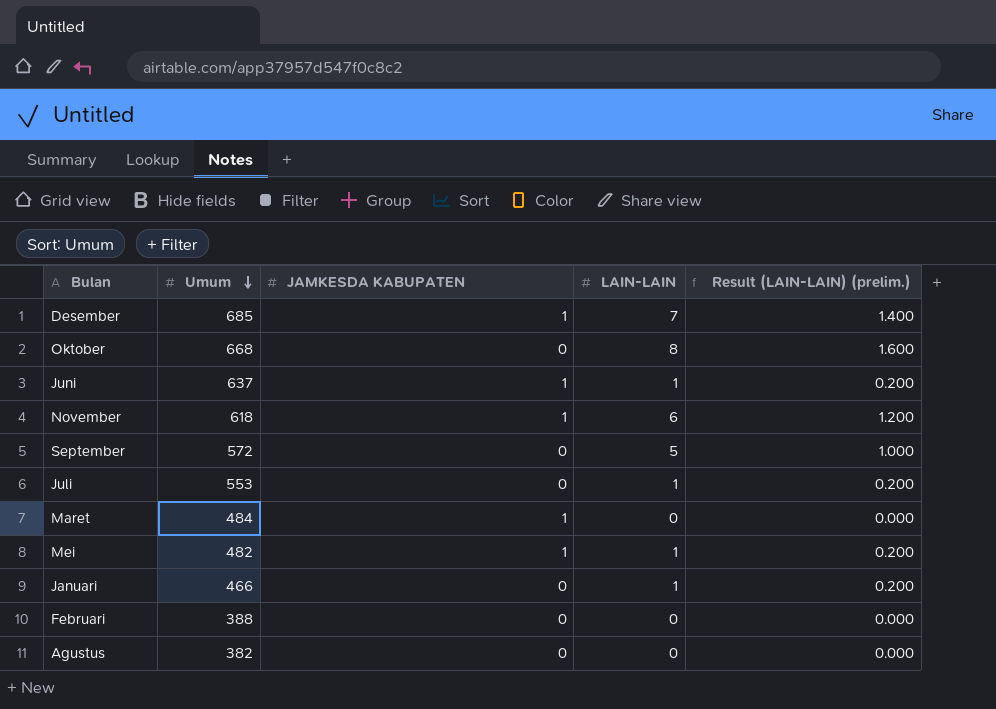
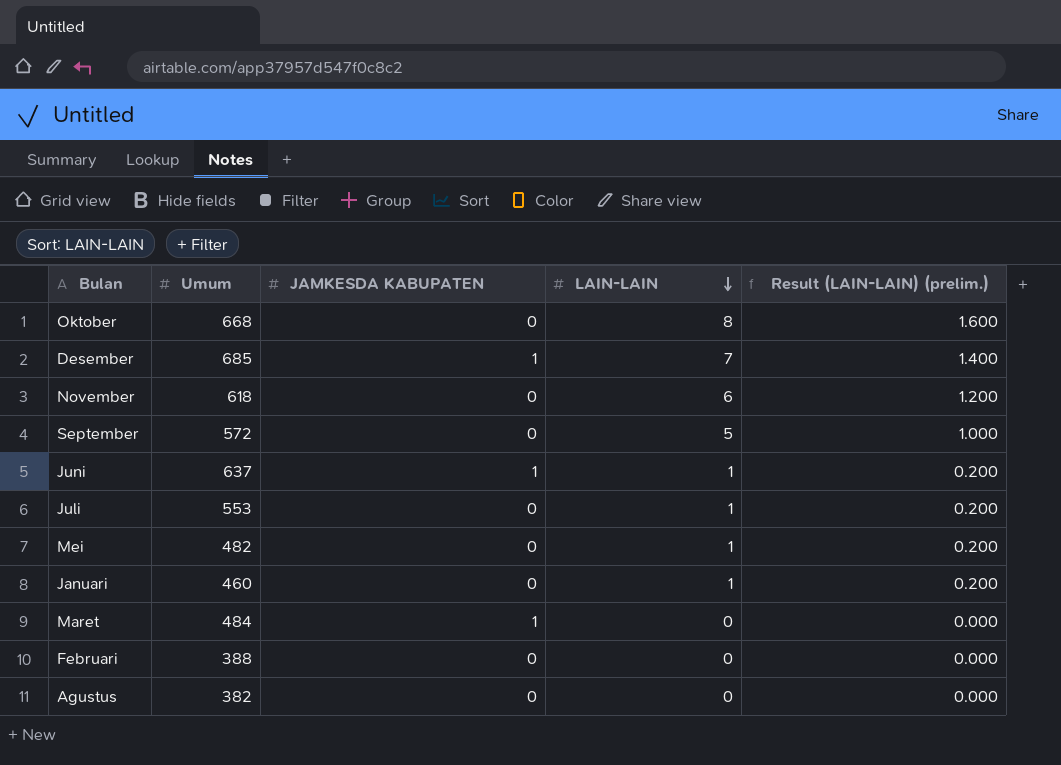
row order: Umum descending -> LAIN-LAIN descending
November | JAMKESDA KABUPATEN: 1 -> 0
Mei | JAMKESDA KABUPATEN: 1 -> 0
Januari | Umum: 466 -> 460

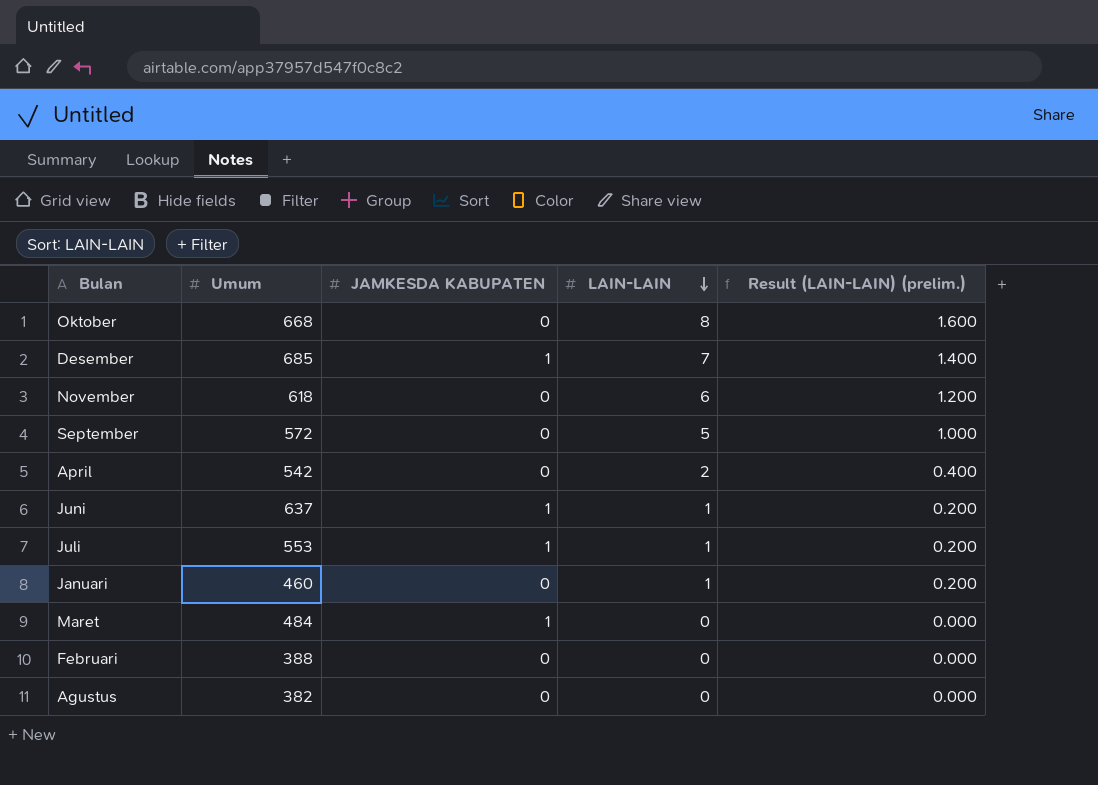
row Mei: 482 | 0 | 1 | 0.200 -> none
row April: none -> 542 | 0 | 2 | 0.400
Juli | JAMKESDA KABUPATEN: 0 -> 1

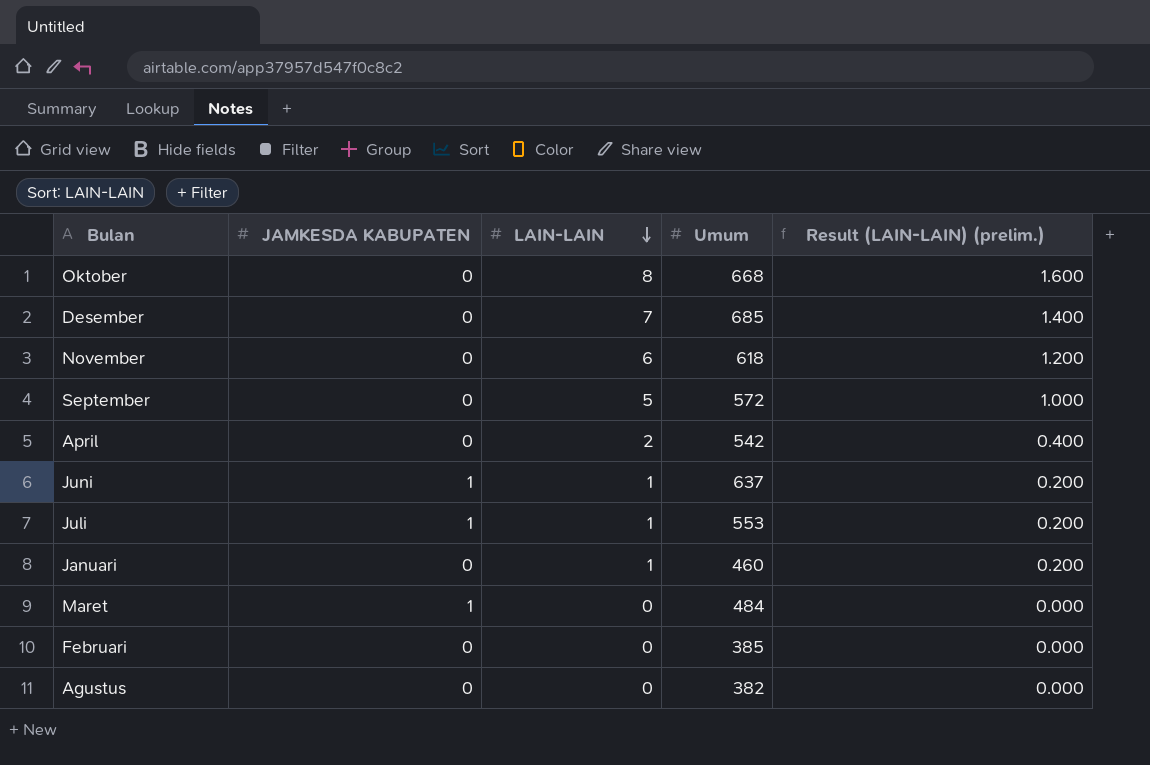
column Umum | position: 2 -> 4
Desember | JAMKESDA KABUPATEN: 1 -> 0
Februari | Umum: 388 -> 385

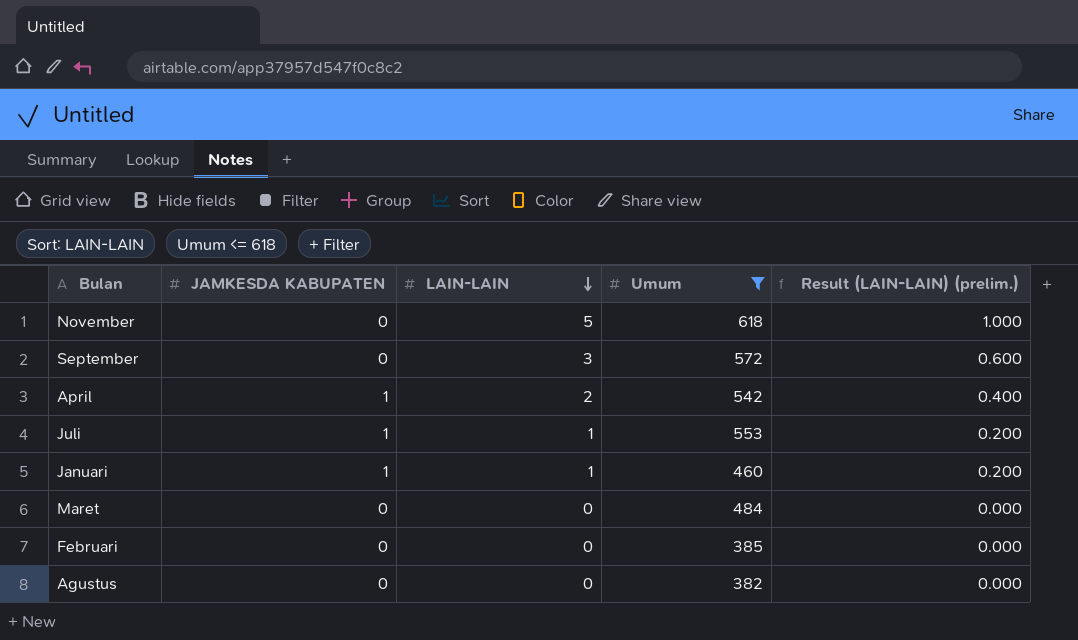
filter: none -> Umum <= 618
November | LAIN-LAIN: 6 -> 5
November | Result (LAIN-LAIN) (prelim.): 1.200 -> 1.000
September | LAIN-LAIN: 5 -> 3
September | Result (LAIN-LAIN) (prelim.): 1.000 -> 0.600
April | JAMKESDA KABUPATEN: 0 -> 1
Januari | JAMKESDA KABUPATEN: 0 -> 1
Maret | JAMKESDA KABUPATEN: 1 -> 0

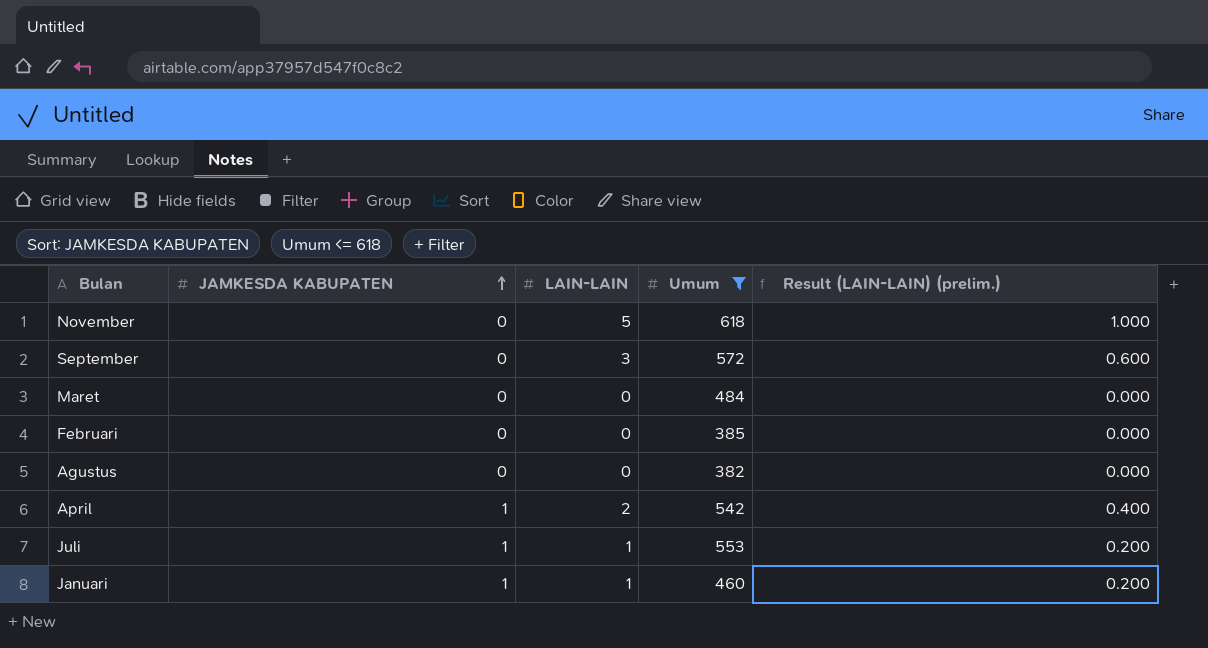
row order: LAIN-LAIN descending -> JAMKESDA KABUPATEN ascending

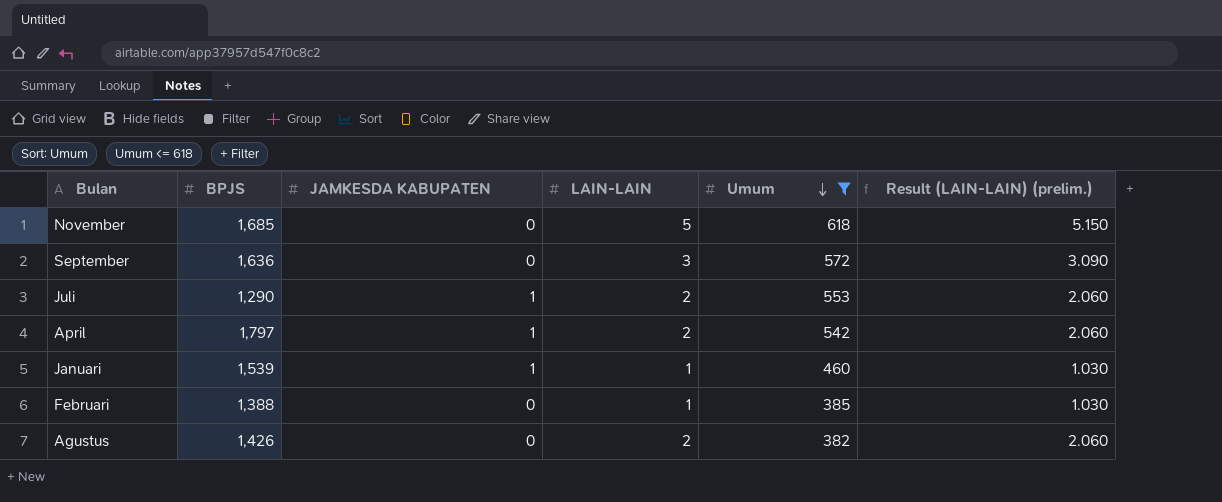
row order: JAMKESDA KABUPATEN ascending -> Umum descending
column BPJS | position: none -> 2
column Result (LAIN-LAIN) (prelim.) | formula: [LAIN-LAIN] * 0.2 -> [LAIN-LAIN] * 1.03
row Maret: 0 | 0 | 484 | 0.000 -> none
Juli | LAIN-LAIN: 1 -> 2
Februari | LAIN-LAIN: 0 -> 1
Agustus | LAIN-LAIN: 0 -> 2

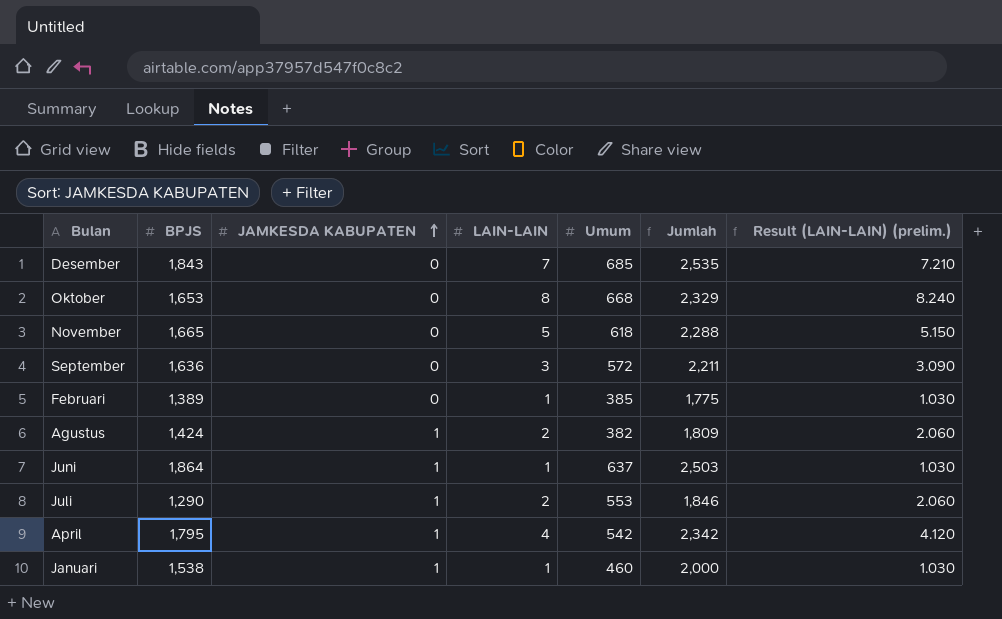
filter: Umum <= 618 -> none
row order: Umum descending -> JAMKESDA KABUPATEN ascending
column Jumlah | formula: none -> [BPJS] + [JAMKESDA KABUPATEN] + [LAIN-LAIN] + [Umum]
November | BPJS: 1,685 -> 1,665
Februari | BPJS: 1,388 -> 1,389
Agustus | BPJS: 1,426 -> 1,424
Agustus | JAMKESDA KABUPATEN: 0 -> 1
April | BPJS: 1,797 -> 1,795
April | LAIN-LAIN: 2 -> 4
April | Result (LAIN-LAIN) (prelim.): 2.060 -> 4.120
Januari | BPJS: 1,539 -> 1,538

